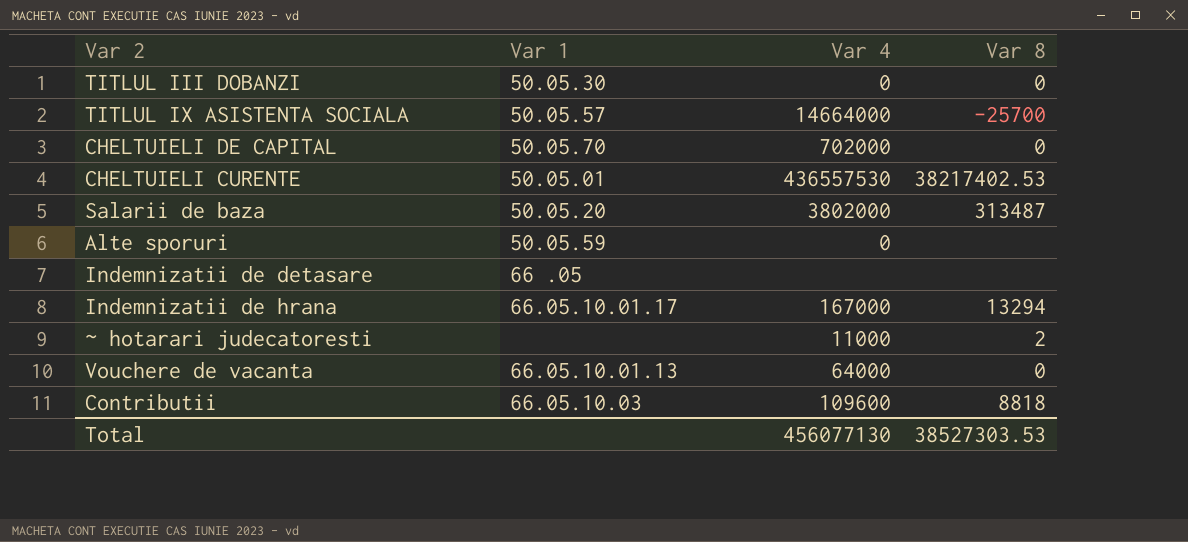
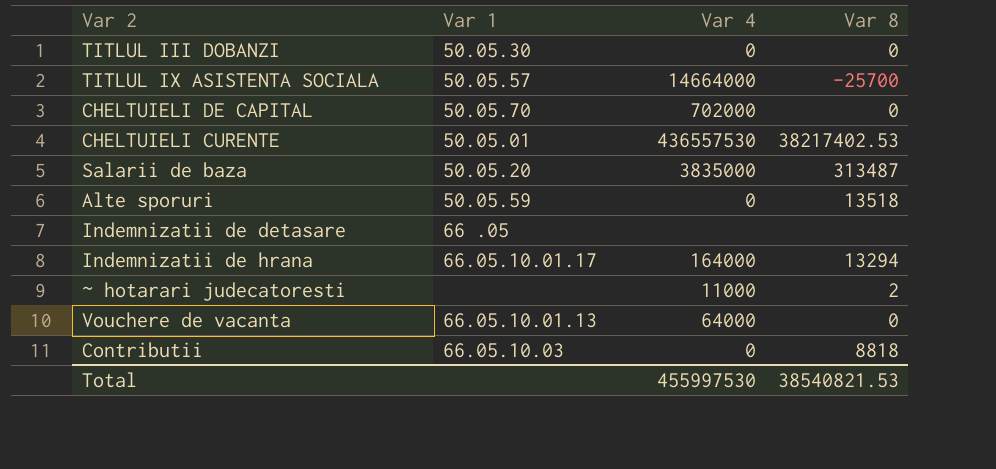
Salarii de baza | Var 4: 3802000 -> 3835000
Alte sporuri | Var 8: none -> 13518
Indemnizatii de hrana | Var 4: 167000 -> 164000
Contributii | Var 4: 109600 -> 0
Total | Var 4: 456077130 -> 455997530
Total | Var 8: 38527303.53 -> 38540821.53

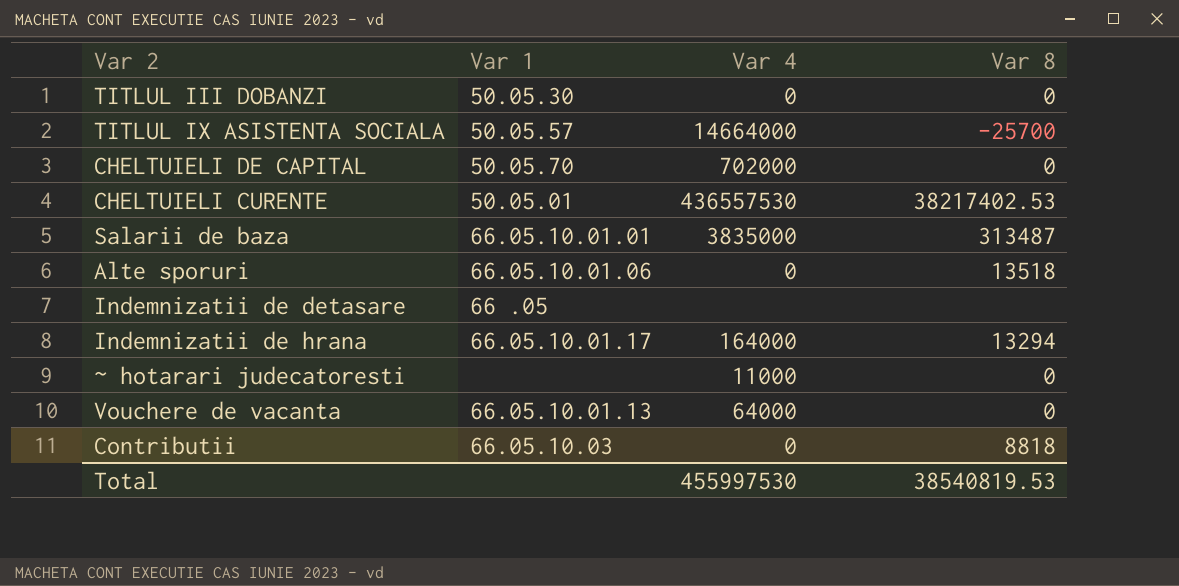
Salarii de baza | Var 1: 50.05.20 -> 66.05.10.01.01
Alte sporuri | Var 1: 50.05.59 -> 66.05.10.01.06
~ hotarari judecatoresti | Var 8: 2 -> 0
Total | Var 8: 38540821.53 -> 38540819.53

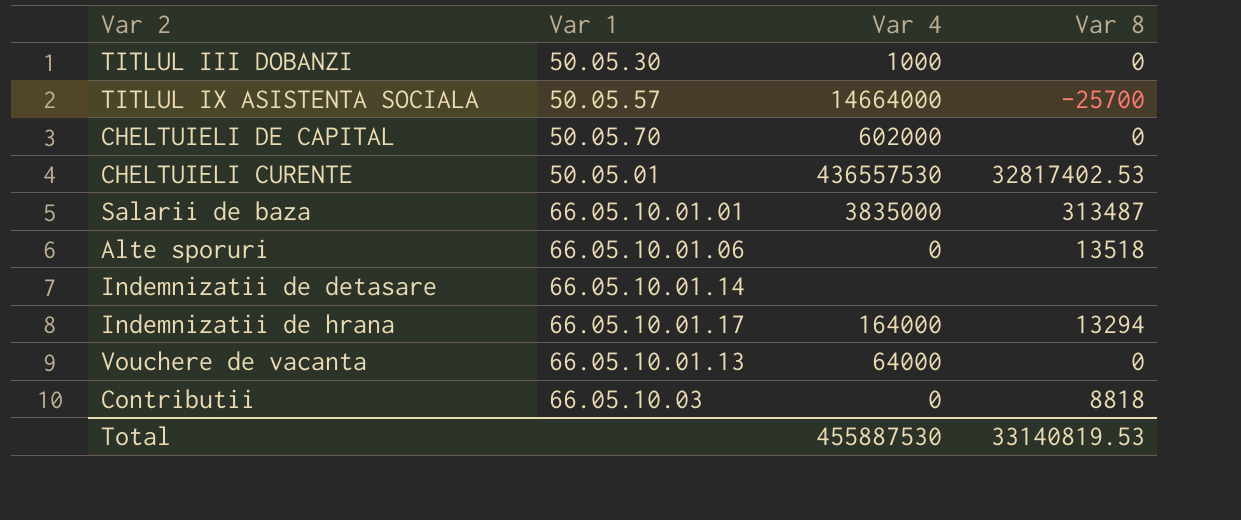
row ~ hotarari judecatoresti: none | 11000 | 0 -> none
TITLUL III DOBANZI | Var 4: 0 -> 1000
CHELTUIELI DE CAPITAL | Var 4: 702000 -> 602000
CHELTUIELI CURENTE | Var 8: 38217402.53 -> 32817402.53
Indemnizatii de detasare | Var 1: 66 .05 -> 66.05.10.01.14
Total | Var 4: 455997530 -> 455887530
Total | Var 8: 38540819.53 -> 33140819.53

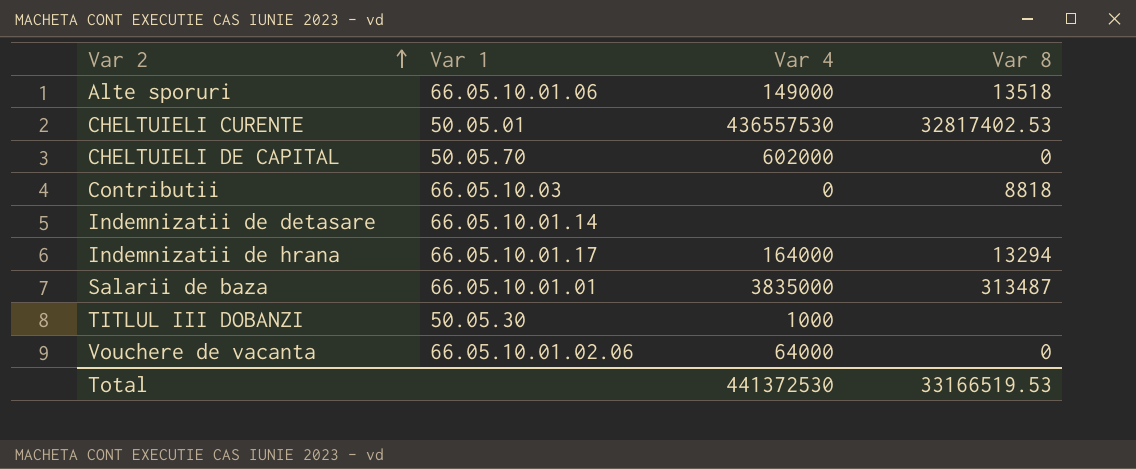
row order: none -> Var 2 ascending
row TITLUL IX ASISTENTA SOCIALA: 50.05.57 | 14664000 | -25700 -> none
Alte sporuri | Var 4: 0 -> 149000
TITLUL III DOBANZI | Var 8: 0 -> none
Vouchere de vacanta | Var 1: 66.05.10.01.13 -> 66.05.10.01.02.06
Total | Var 4: 455887530 -> 441372530
Total | Var 8: 33140819.53 -> 33166519.53

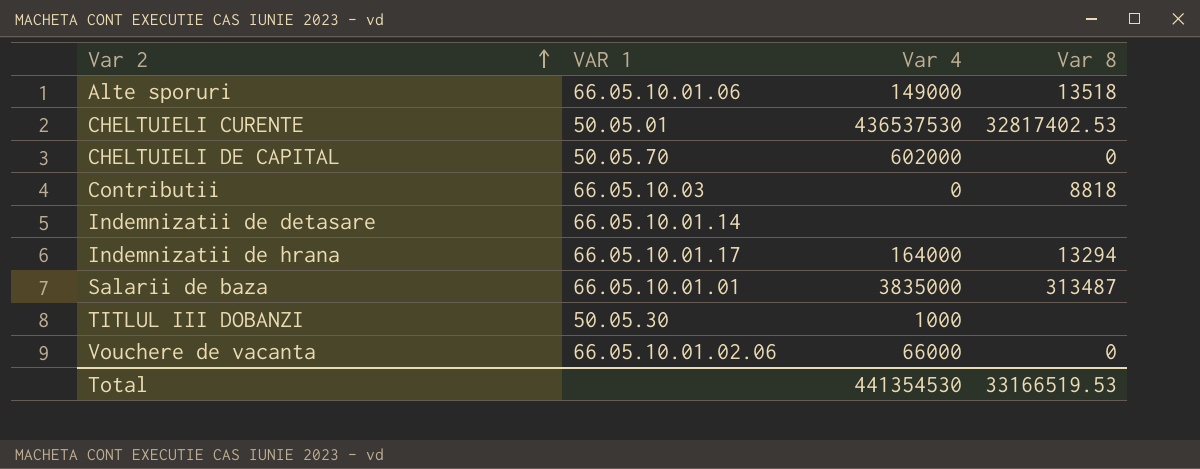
column name: Var 1 -> VAR 1
CHELTUIELI CURENTE | Var 4: 436557530 -> 436537530
Vouchere de vacanta | Var 4: 64000 -> 66000
Total | Var 4: 441372530 -> 441354530

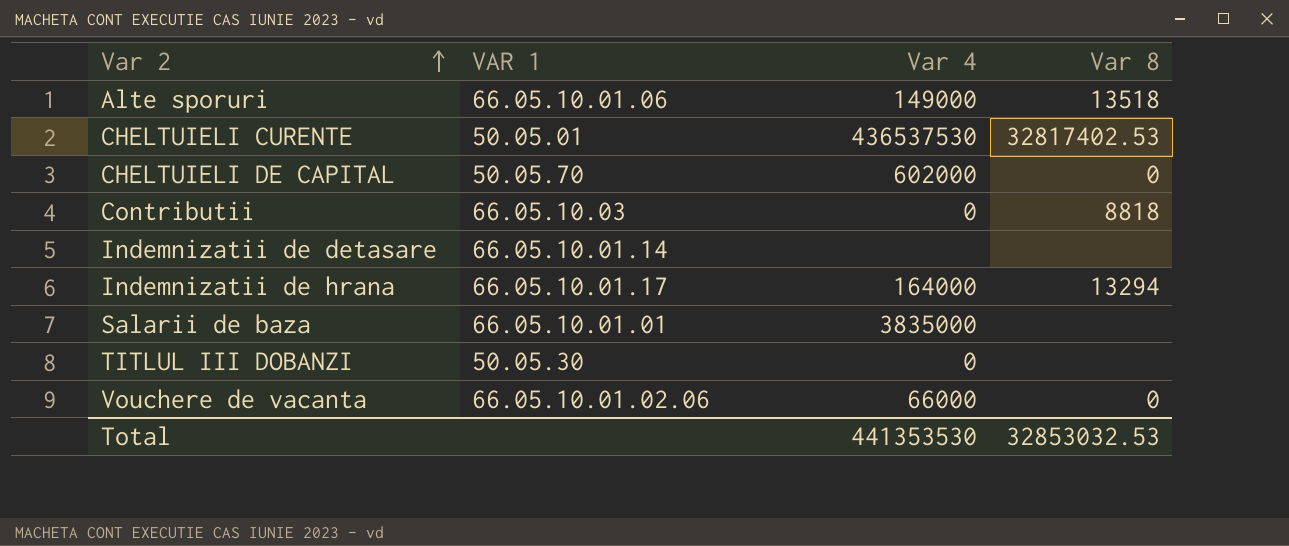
Salarii de baza | Var 8: 313487 -> none
TITLUL III DOBANZI | Var 4: 1000 -> 0
Total | Var 4: 441354530 -> 441353530
Total | Var 8: 33166519.53 -> 32853032.53

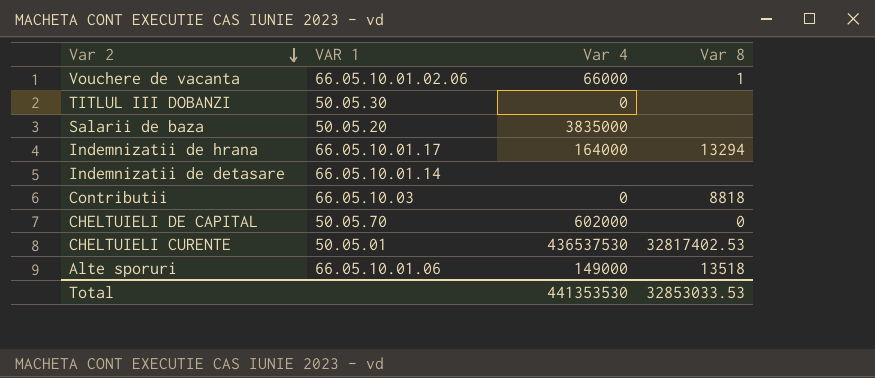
row order: Var 2 ascending -> Var 2 descending
Vouchere de vacanta | Var 8: 0 -> 1
Salarii de baza | VAR 1: 66.05.10.01.01 -> 50.05.20
Total | Var 8: 32853032.53 -> 32853033.53

